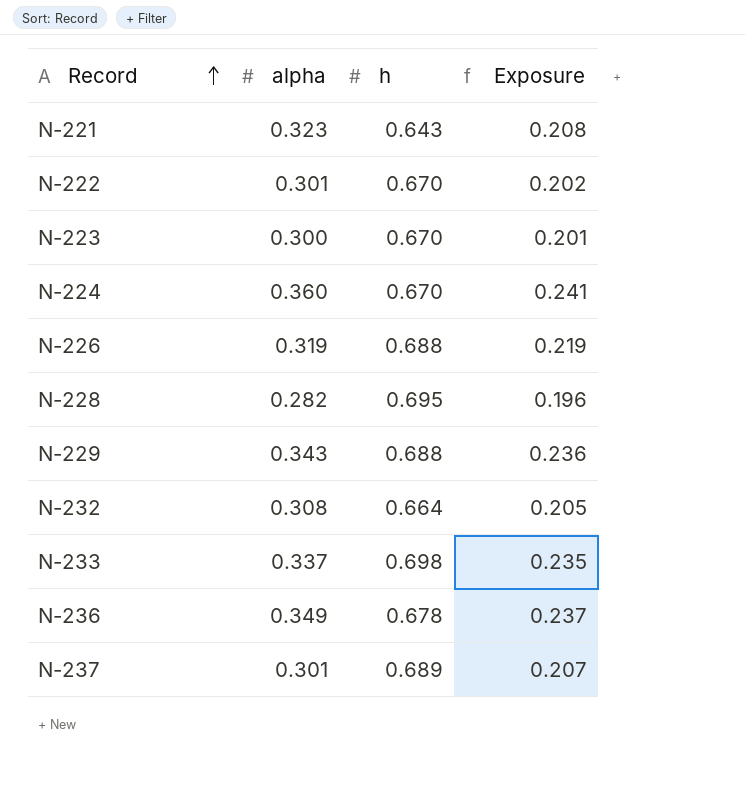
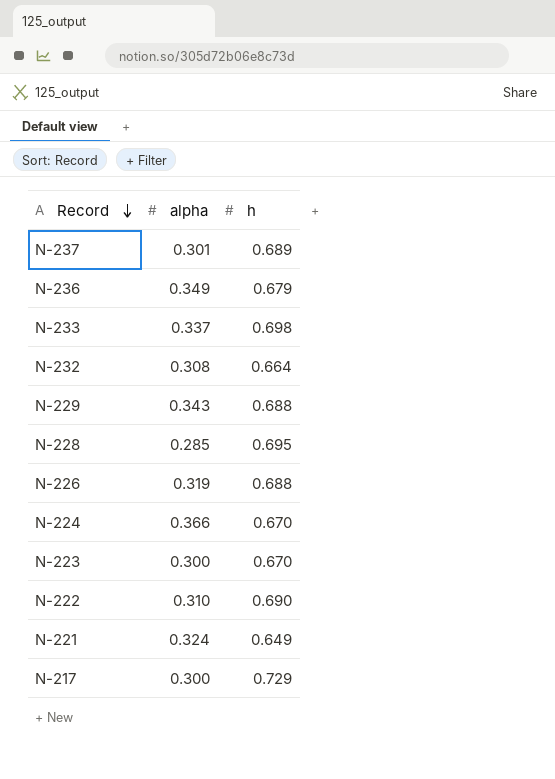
row order: Record ascending -> Record descending
column Exposure | formula: [alpha] * [h] -> none
N-236 | h: 0.678 -> 0.679
N-228 | alpha: 0.282 -> 0.285
N-224 | alpha: 0.360 -> 0.366
N-222 | alpha: 0.301 -> 0.310
N-222 | h: 0.670 -> 0.690
N-221 | alpha: 0.323 -> 0.324
N-221 | h: 0.643 -> 0.649
row N-217: none -> 0.300 | 0.729

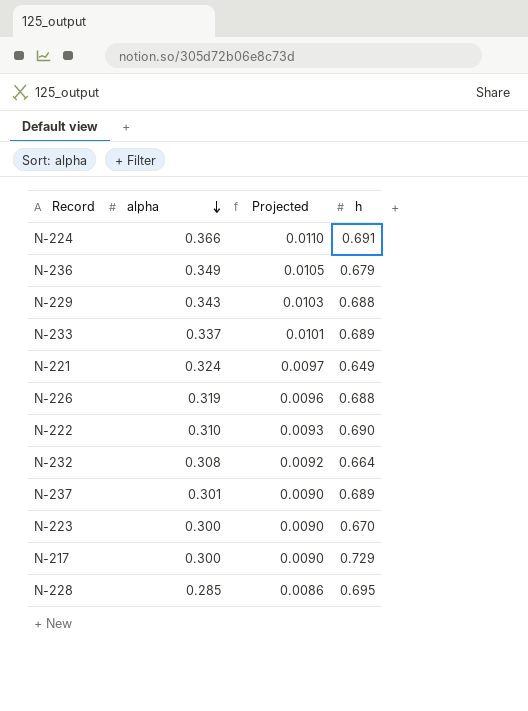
row order: Record descending -> alpha descending
column Projected | formula: none -> [alpha] * 0.03
N-224 | h: 0.670 -> 0.691
N-233 | h: 0.698 -> 0.689

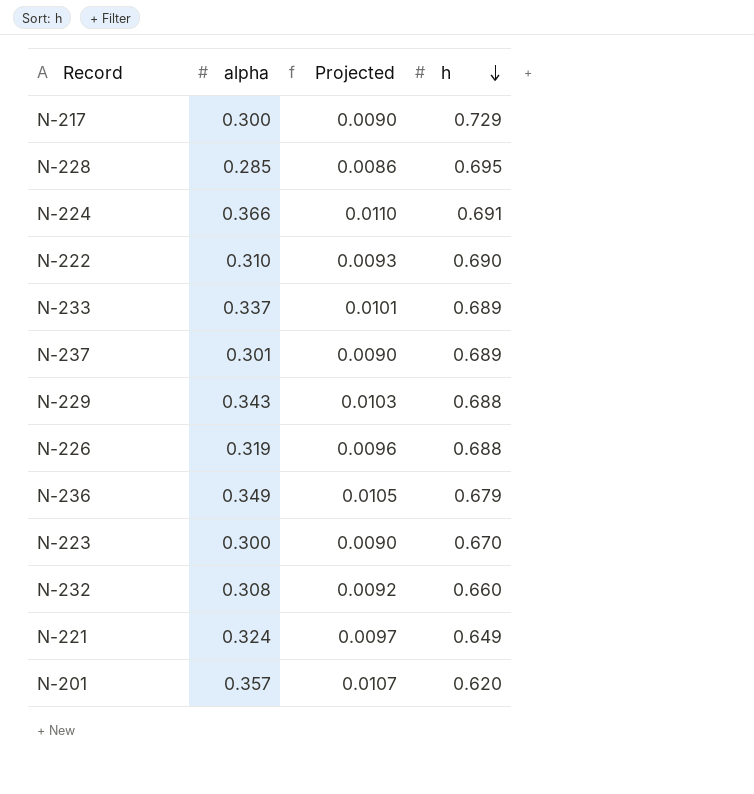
row order: alpha descending -> h descending
N-232 | h: 0.664 -> 0.660
row N-201: none -> 0.357 | 0.0107 | 0.620

